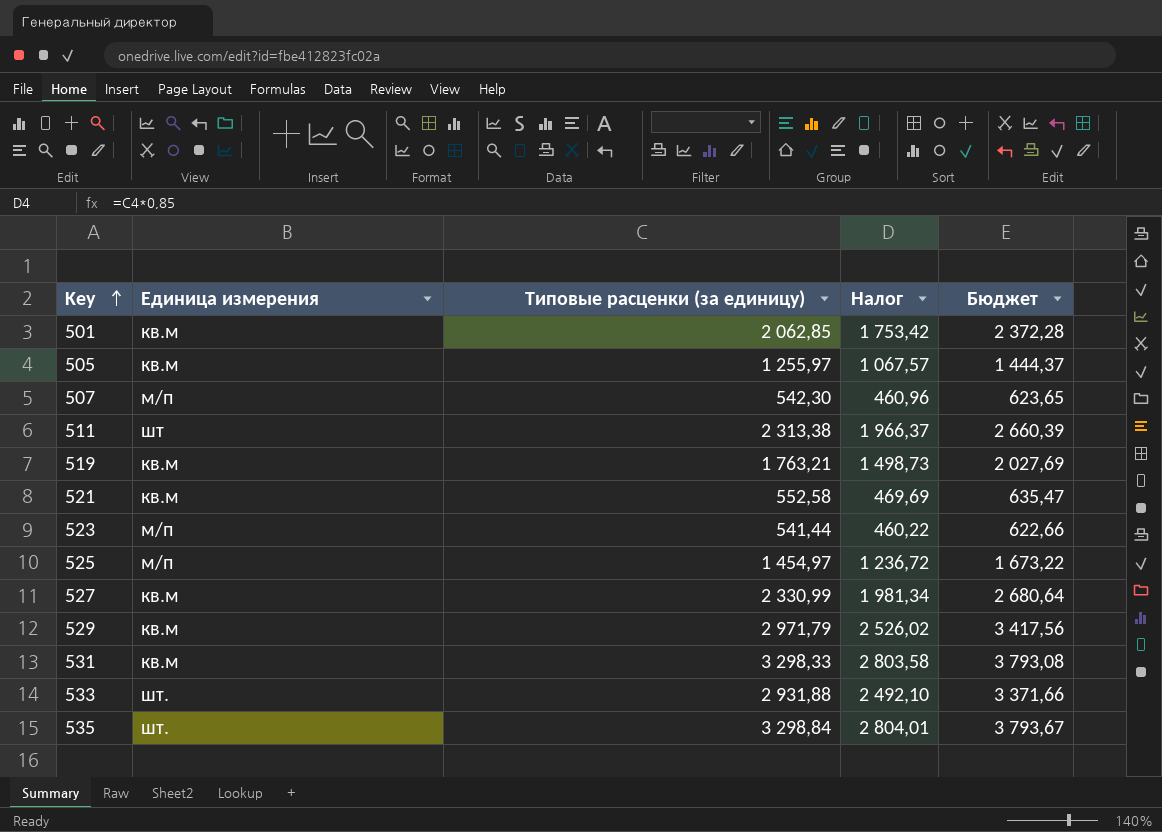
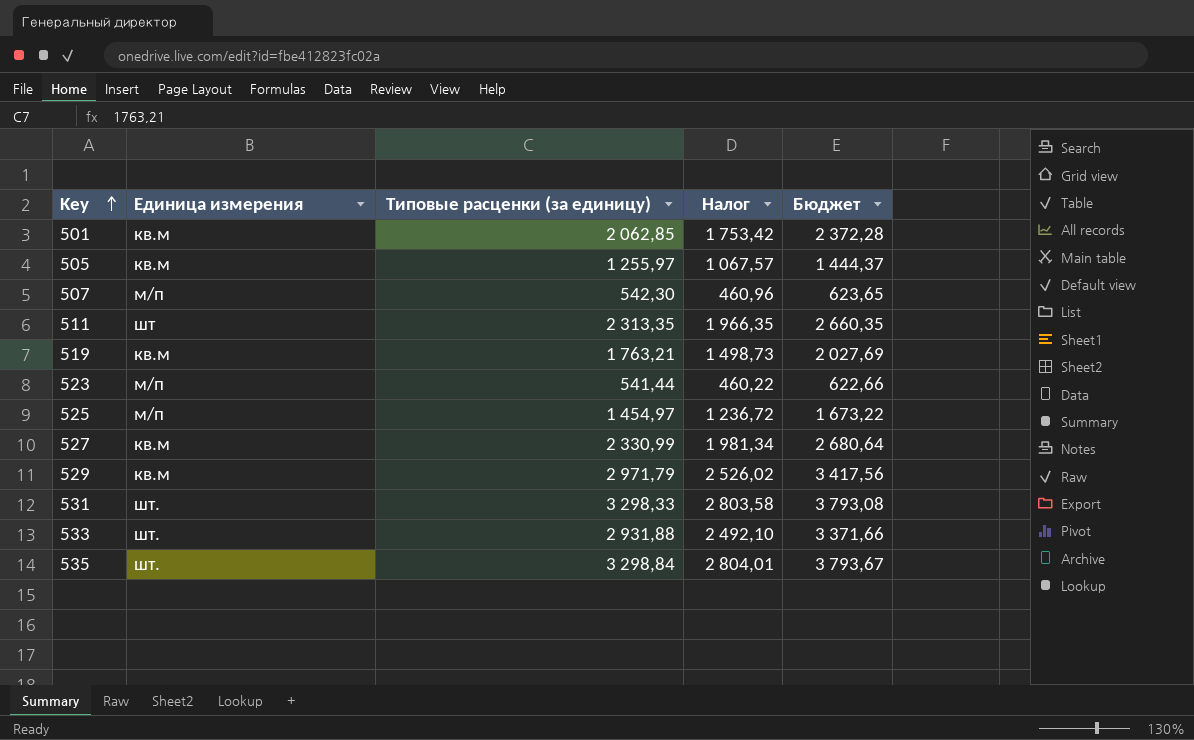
row 521: кв.м | 552,58 | 469,69 | 635,47 -> none
511 | Типовые расценки (за единицу): 2 313,38 -> 2 313,35
511 | Налог: 1 966,37 -> 1 966,35
511 | Бюджет: 2 660,39 -> 2 660,35
531 | Единица измерения: кв.м -> шт.

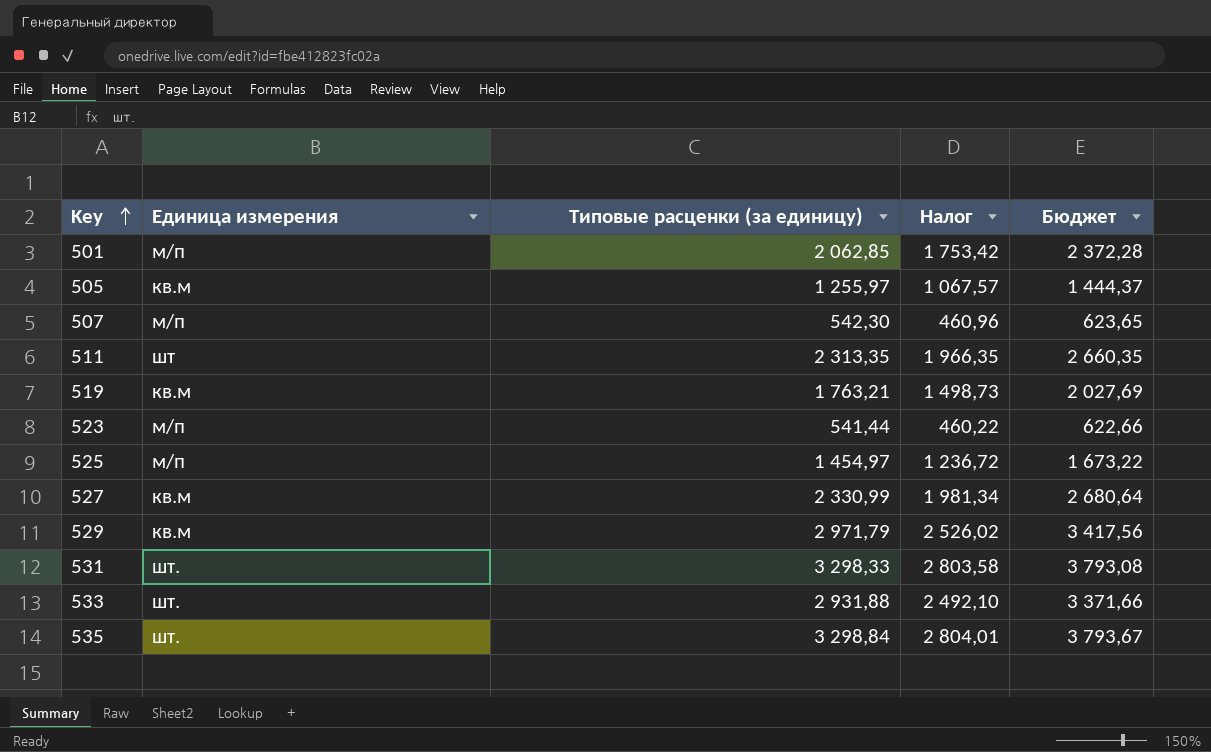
501 | Единица измерения: кв.м -> м/п

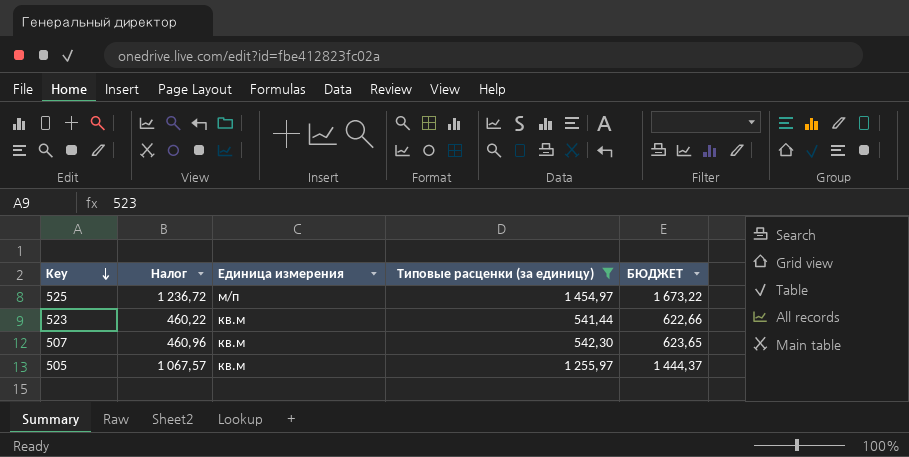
filter: none -> Типовые расценки (за единицу) <= 1 454,97
row order: Key ascending -> Key descending
column Налог | position: 4 -> 2
column name: Бюджет -> БЮДЖЕТ
523 | Единица измерения: м/п -> кв.м
507 | Единица измерения: м/п -> кв.м

